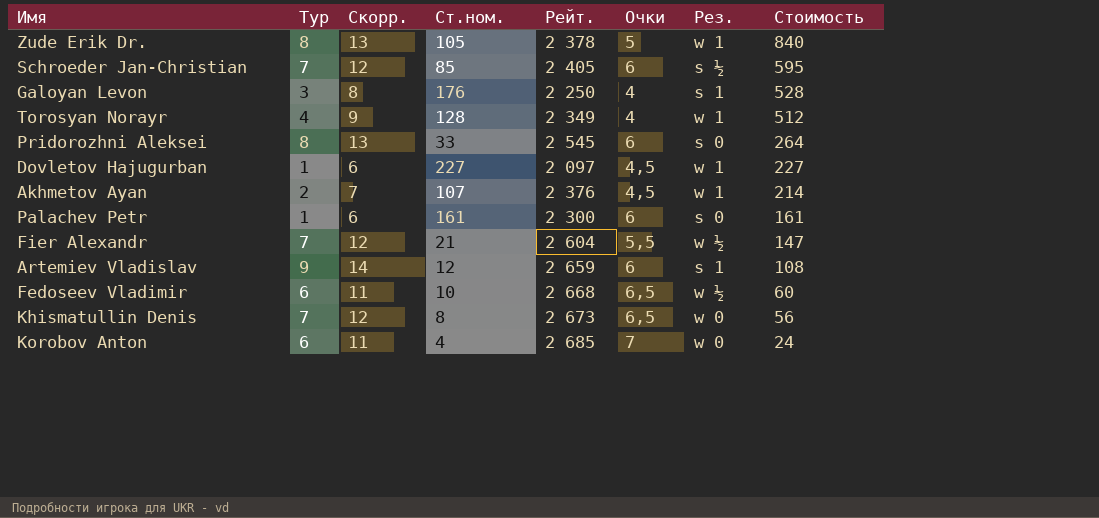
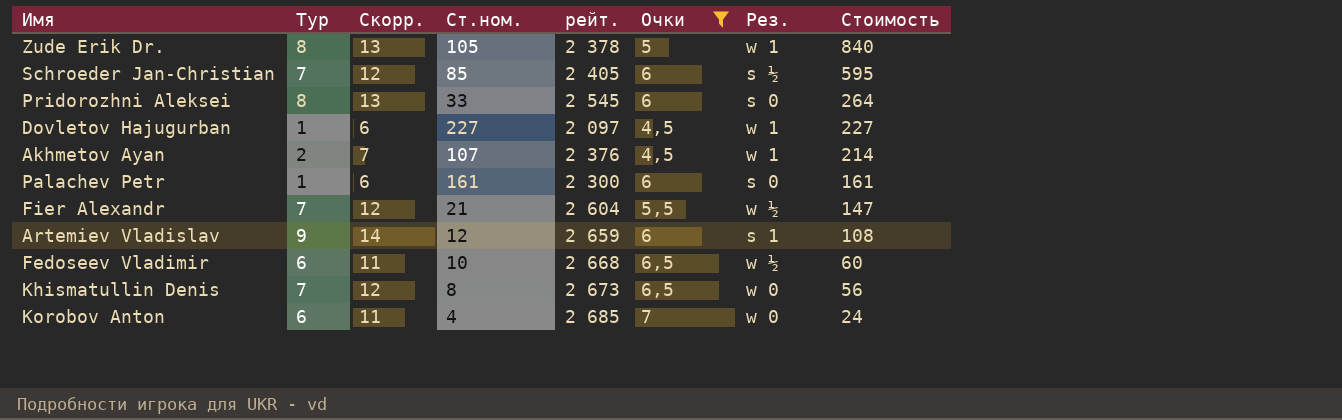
filter: none -> Очки != 4
column name: Рейт. -> рейт.

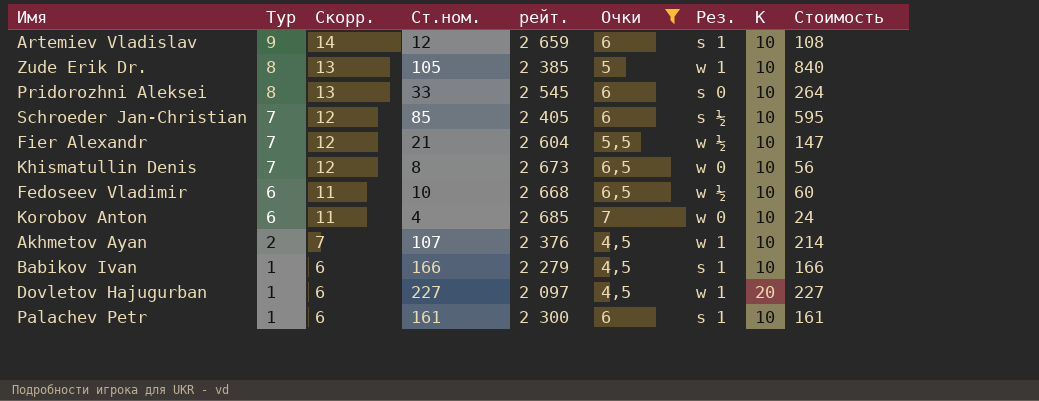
row order: Стоимость descending -> Тур descending
column K | position: none -> 8
Zude Erik Dr. | рейт.: 2 378 -> 2 385
row Babikov Ivan: none -> 1 | 6 | 166 | 2 279 | 4,5 | s 1 | 10 | 166
Palachev Petr | Рез.: s 0 -> s 1

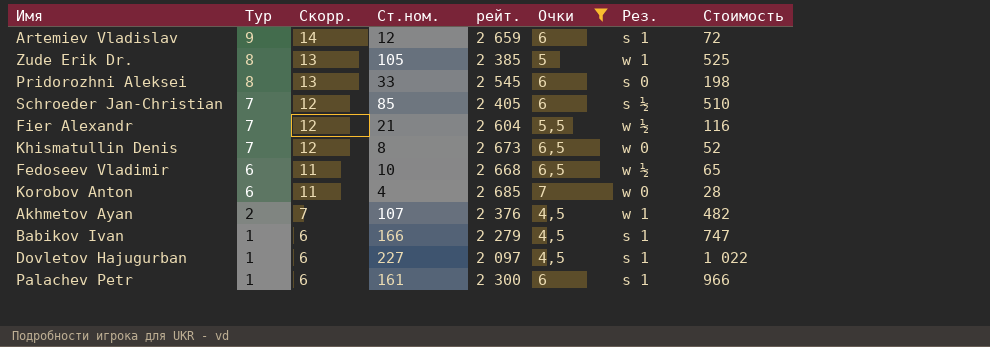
column K | position: 8 -> none
column Стоимость | formula: [Тур] * [Ст.ном.] -> [Ст.ном.] * [Очки]
Dovletov Hajugurban | Рез.: w 1 -> s 1

